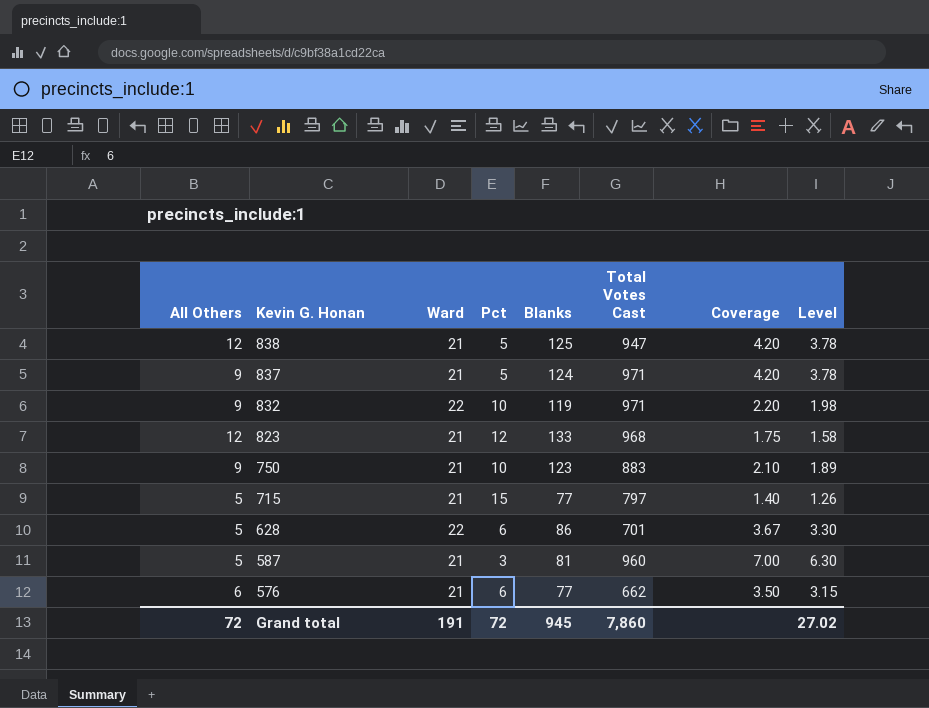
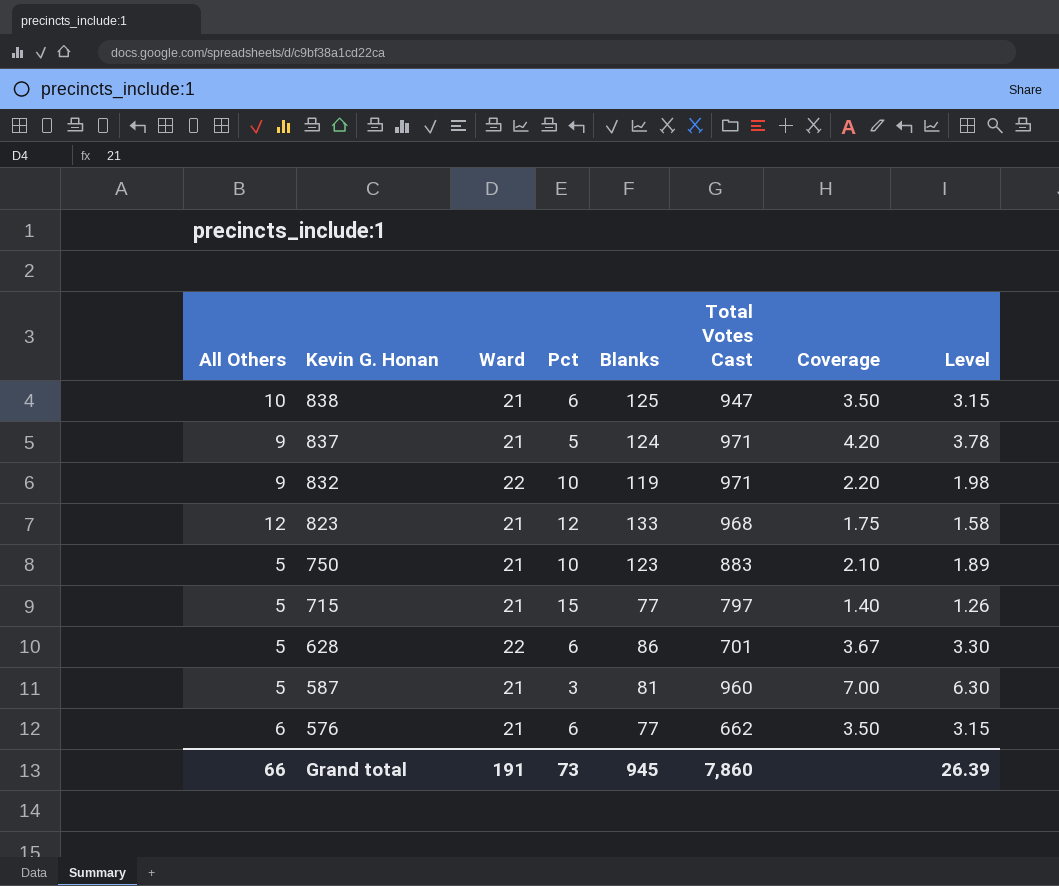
838 | All Others: 12 -> 10
838 | Pct: 5 -> 6
838 | Coverage: 4.20 -> 3.50
838 | Level: 3.78 -> 3.15
750 | All Others: 9 -> 5
Grand total | All Others: 72 -> 66
Grand total | Pct: 72 -> 73
Grand total | Level: 27.02 -> 26.39

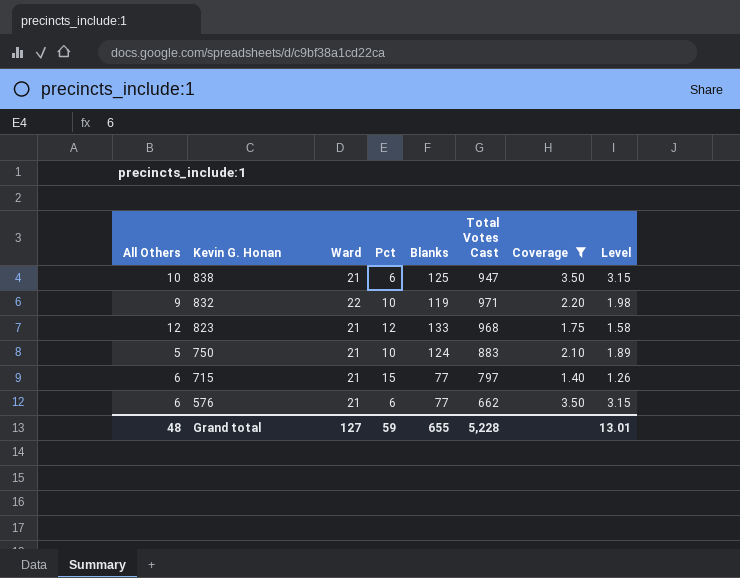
filter: none -> Coverage <= 3.50
750 | Blanks: 123 -> 124
715 | All Others: 5 -> 6
Grand total | All Others: 66 -> 48
Grand total | Ward: 191 -> 127
Grand total | Pct: 73 -> 59
Grand total | Blanks: 945 -> 655
Grand total | Total Votes Cast: 7,860 -> 5,228
Grand total | Level: 26.39 -> 13.01

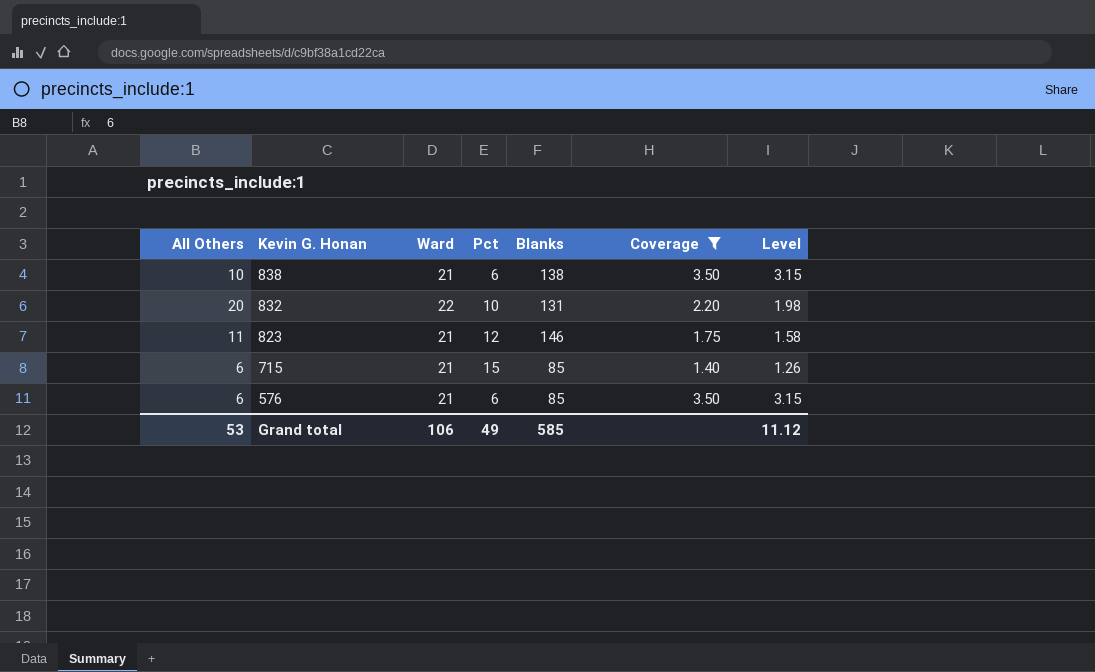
column Total Votes Cast | position: 6 -> none
row 750: 5 | 21 | 10 | 124 | 883 | 2.10 | 1.89 -> none
838 | Blanks: 125 -> 138
832 | All Others: 9 -> 20
832 | Blanks: 119 -> 131
823 | All Others: 12 -> 11
823 | Blanks: 133 -> 146
715 | Blanks: 77 -> 85
576 | Blanks: 77 -> 85
Grand total | All Others: 48 -> 53
Grand total | Ward: 127 -> 106
Grand total | Pct: 59 -> 49
Grand total | Blanks: 655 -> 585
Grand total | Level: 13.01 -> 11.12

